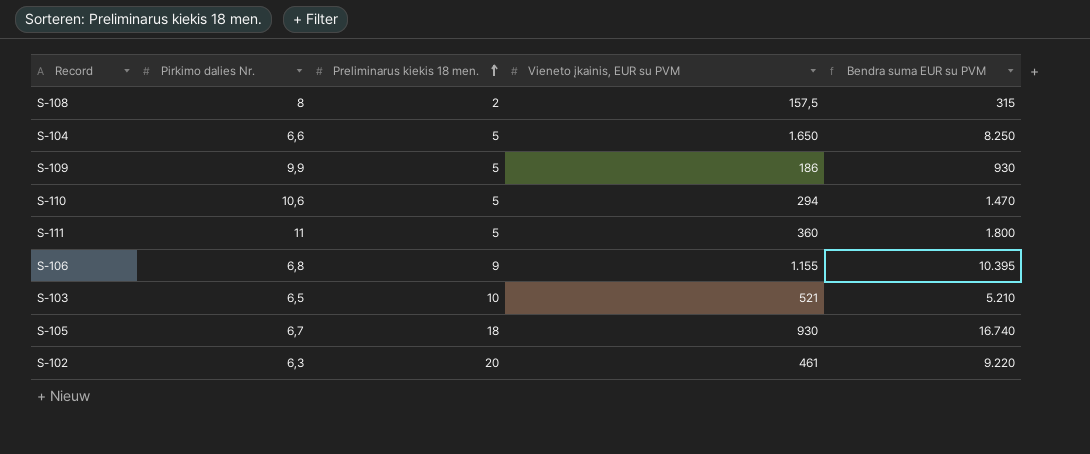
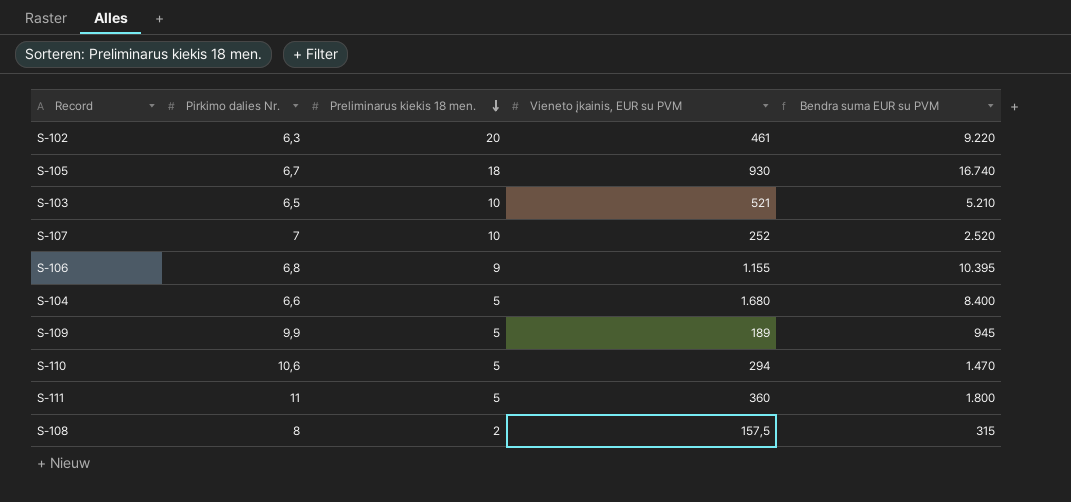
row order: Preliminarus kiekis 18 men. ascending -> Preliminarus kiekis 18 men. descending
row S-107: none -> 7 | 10 | 252 | 2.520
S-104 | Vieneto įkainis, EUR su PVM: 1.650 -> 1.680
S-104 | Bendra suma EUR su PVM: 8.250 -> 8.400
S-109 | Vieneto įkainis, EUR su PVM: 186 -> 189
S-109 | Bendra suma EUR su PVM: 930 -> 945

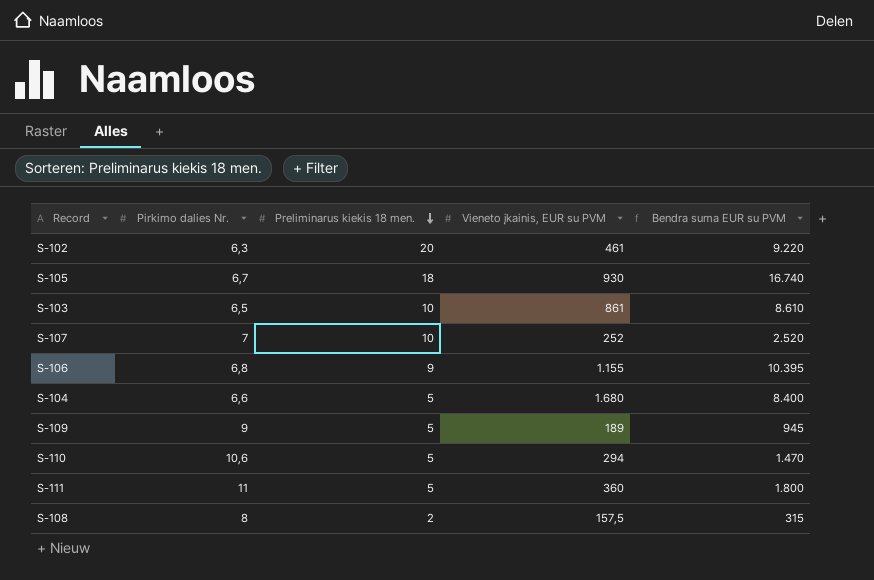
S-103 | Vieneto įkainis, EUR su PVM: 521 -> 861
S-103 | Bendra suma EUR su PVM: 5.210 -> 8.610
S-109 | Pirkimo dalies Nr.: 9,9 -> 9

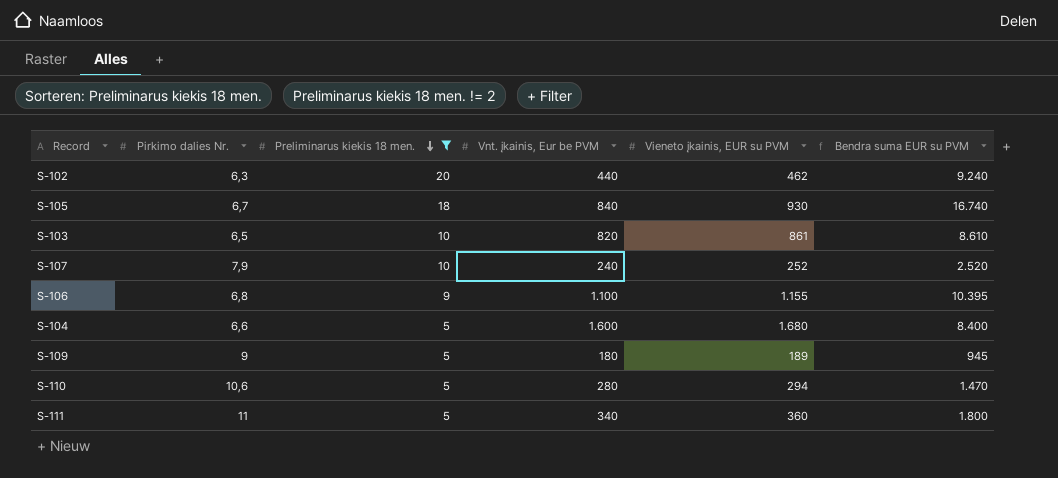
filter: none -> Preliminarus kiekis 18 men. != 2
column Vnt. įkainis, Eur be PVM | position: none -> 4
S-102 | Vieneto įkainis, EUR su PVM: 461 -> 462
S-102 | Bendra suma EUR su PVM: 9.220 -> 9.240
S-107 | Pirkimo dalies Nr.: 7 -> 7,9

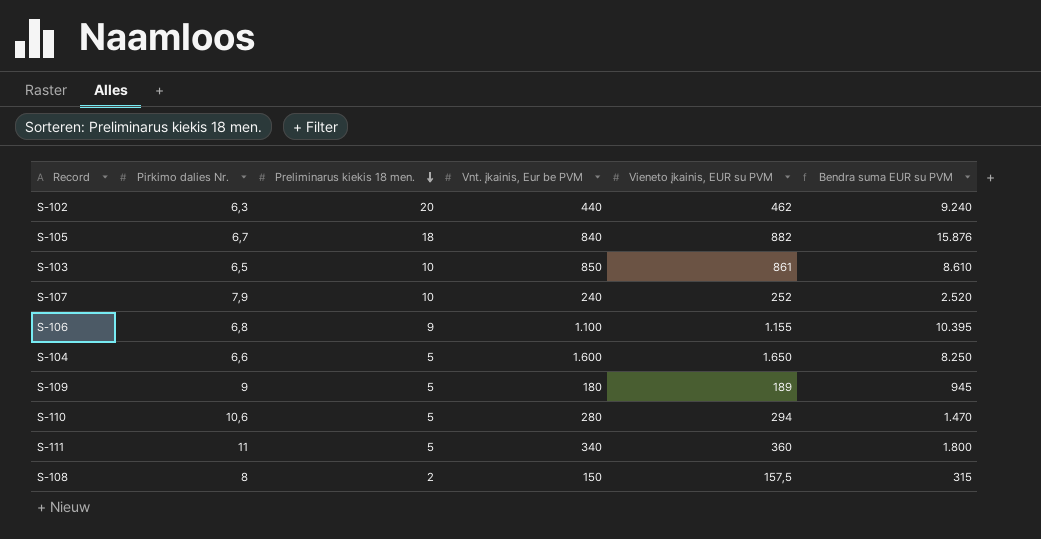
filter: Preliminarus kiekis 18 men. != 2 -> none
S-105 | Vieneto įkainis, EUR su PVM: 930 -> 882
S-105 | Bendra suma EUR su PVM: 16.740 -> 15.876
S-103 | Vnt. įkainis, Eur be PVM: 820 -> 850
S-104 | Vieneto įkainis, EUR su PVM: 1.680 -> 1.650
S-104 | Bendra suma EUR su PVM: 8.400 -> 8.250

